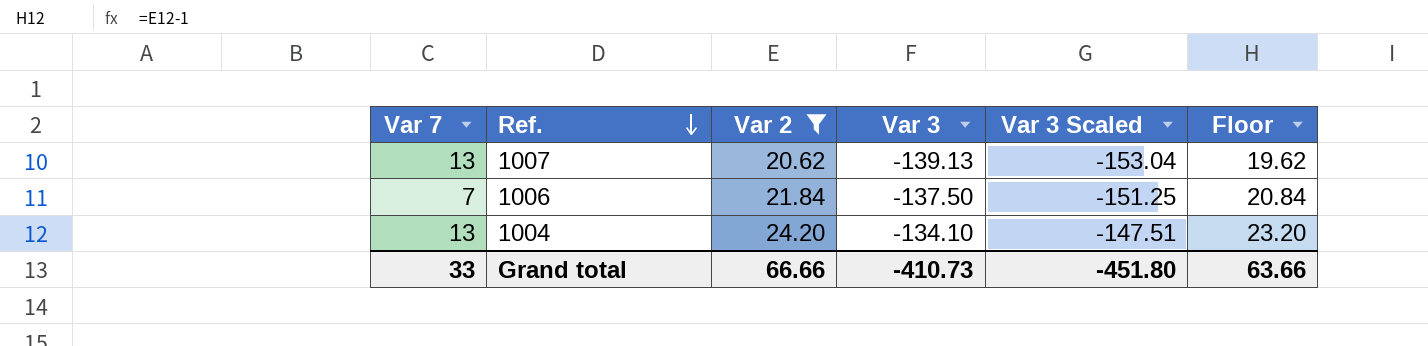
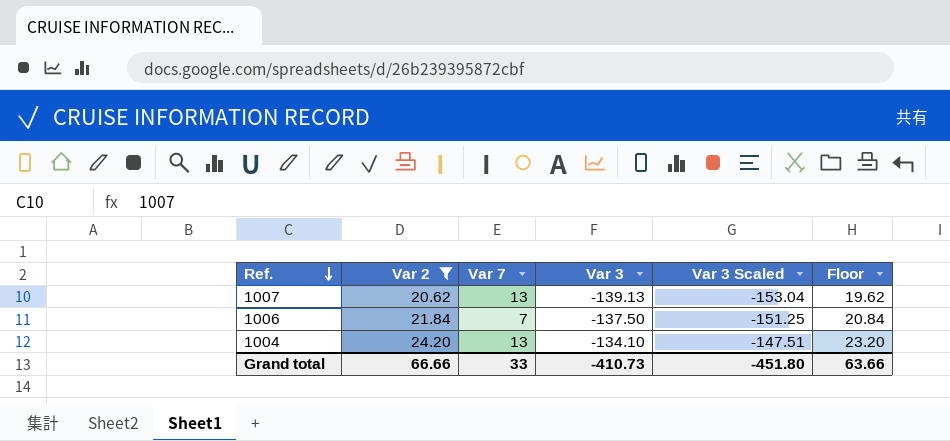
column Var 7 | position: 1 -> 3

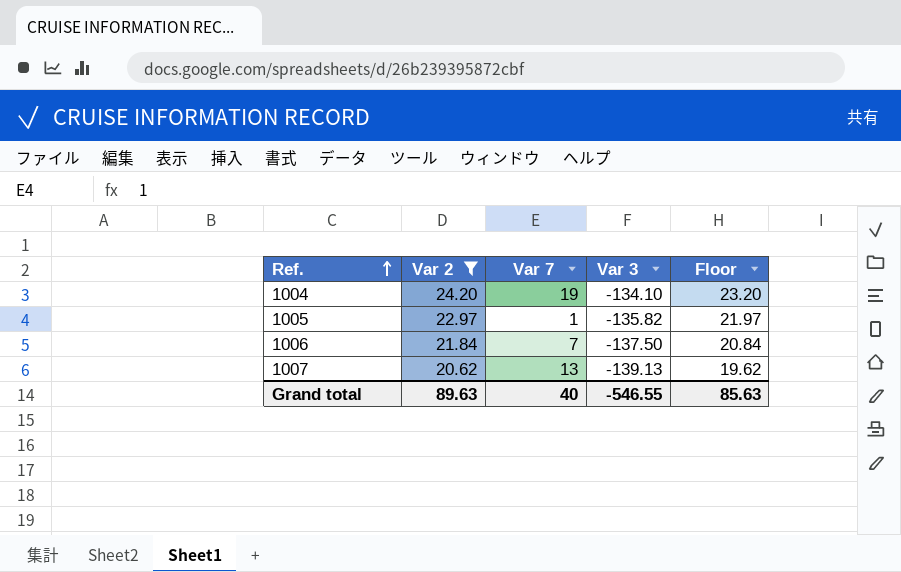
row order: Ref. descending -> Ref. ascending
column Var 3 Scaled | formula: [Var 3] * 1.1 -> none
1004 | Var 7: 13 -> 19
row 1005: none -> 22.97 | 1 | -135.82 | 21.97
Grand total | Var 2: 66.66 -> 89.63
Grand total | Var 7: 33 -> 40
Grand total | Var 3: -410.73 -> -546.55
Grand total | Floor: 63.66 -> 85.63

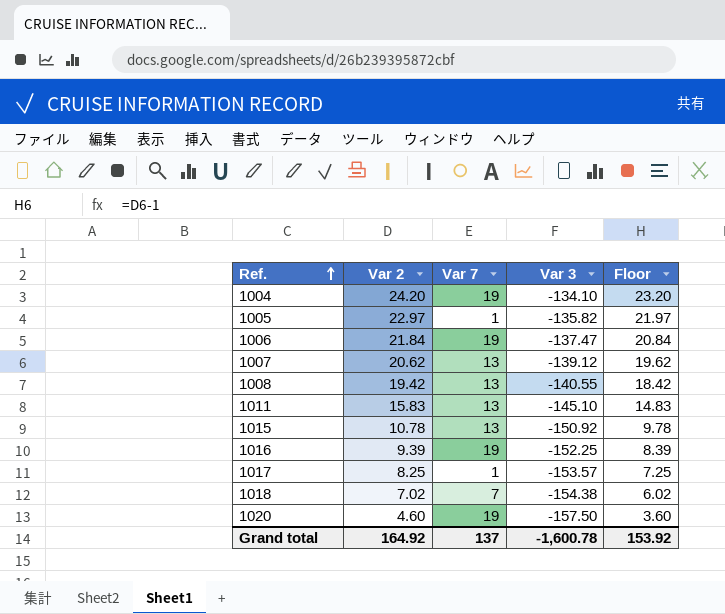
filter: Var 2 >= 20.62 -> none
1006 | Var 7: 7 -> 19
1006 | Var 3: -137.50 -> -137.47
1007 | Var 3: -139.13 -> -139.12
Grand total | Var 2: 89.63 -> 164.92
Grand total | Var 7: 40 -> 137
Grand total | Var 3: -546.55 -> -1,600.78
Grand total | Floor: 85.63 -> 153.92

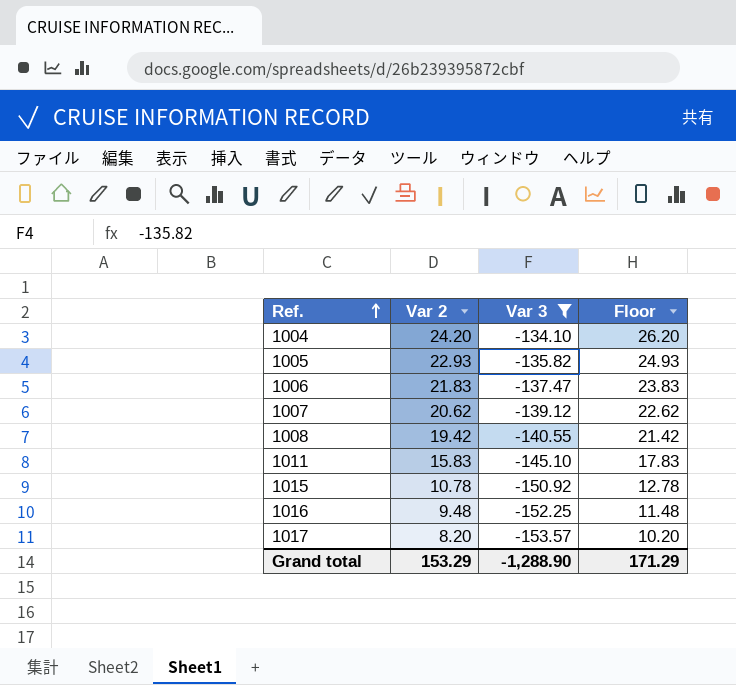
filter: none -> Var 3 >= -153.57
column Var 7 | position: 3 -> none
column Floor | formula: [Var 2] - 1 -> [Var 2] + 2
1005 | Var 2: 22.97 -> 22.93
1006 | Var 2: 21.84 -> 21.83
1016 | Var 2: 9.39 -> 9.48
1017 | Var 2: 8.25 -> 8.20
Grand total | Var 2: 164.92 -> 153.29
Grand total | Var 3: -1,600.78 -> -1,288.90
Grand total | Floor: 153.92 -> 171.29

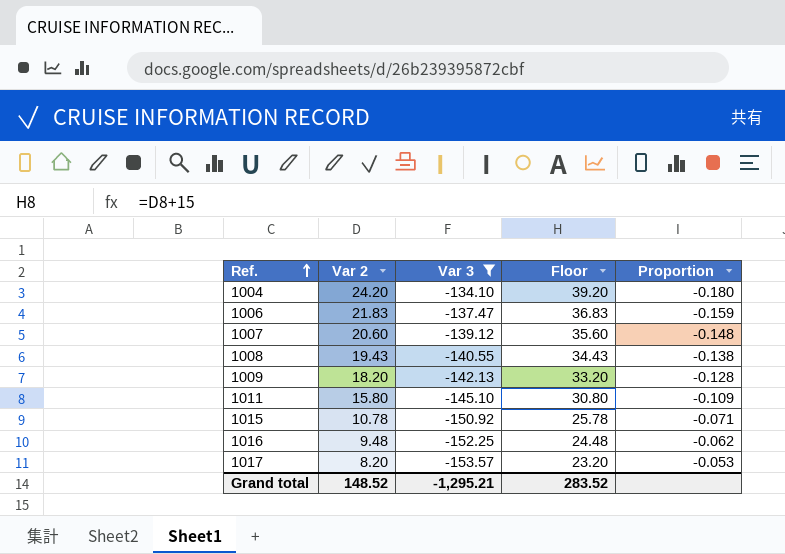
column Floor | formula: [Var 2] + 2 -> [Var 2] + 15
column Proportion | formula: none -> [Var 2] / [Var 3]
row 1005: 22.93 | -135.82 | 24.93 -> none
1007 | Var 2: 20.62 -> 20.60
1008 | Var 2: 19.42 -> 19.43
row 1009: none -> 18.20 | -142.13 | 33.20 | -0.128
1011 | Var 2: 15.83 -> 15.80
Grand total | Var 2: 153.29 -> 148.52
Grand total | Var 3: -1,288.90 -> -1,295.21
Grand total | Floor: 171.29 -> 283.52

